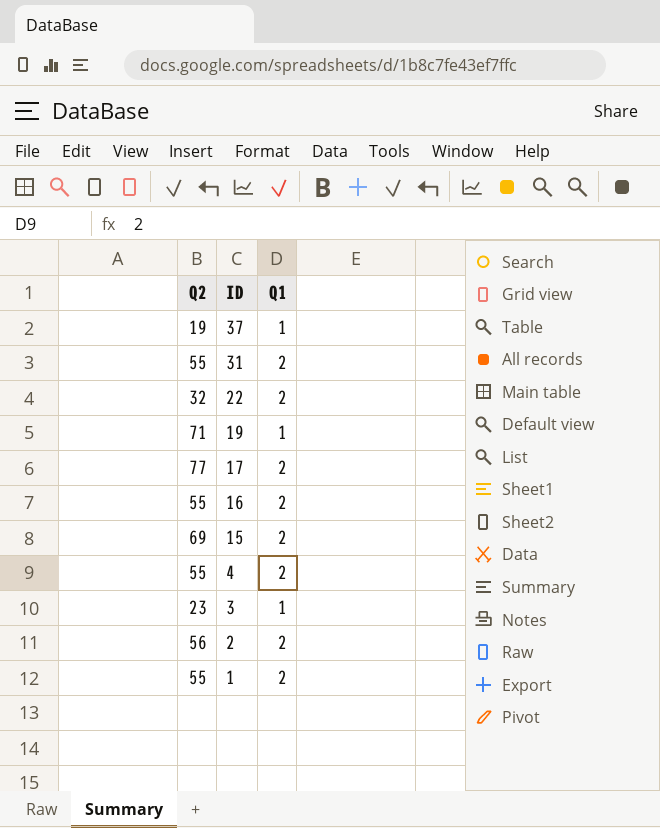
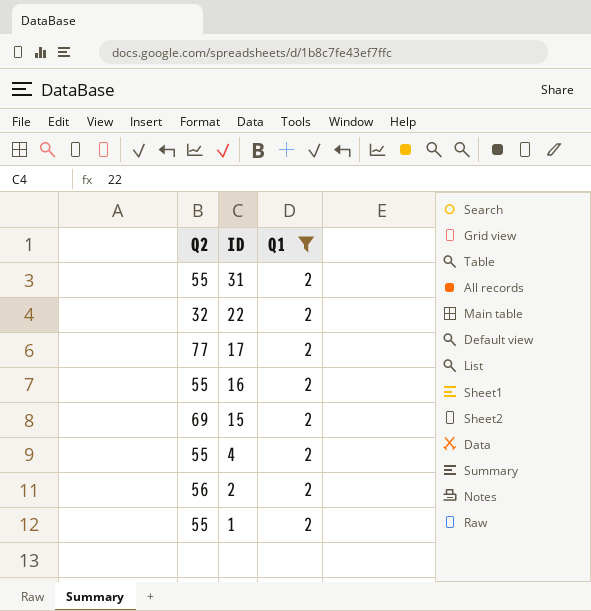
filter: none -> Q1 = 2

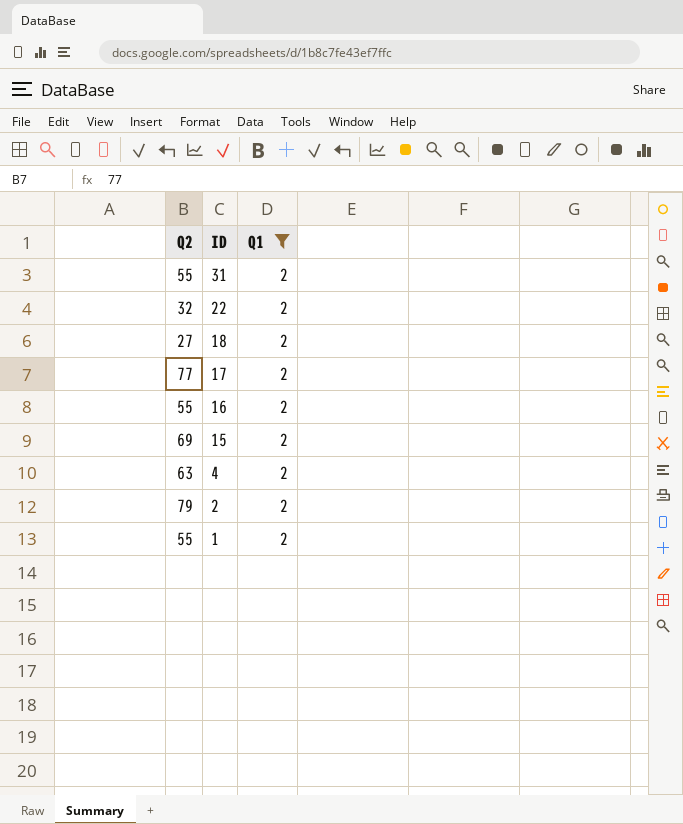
row 18: none -> 27 | 2
4 | Q2: 55 -> 63
2 | Q2: 56 -> 79

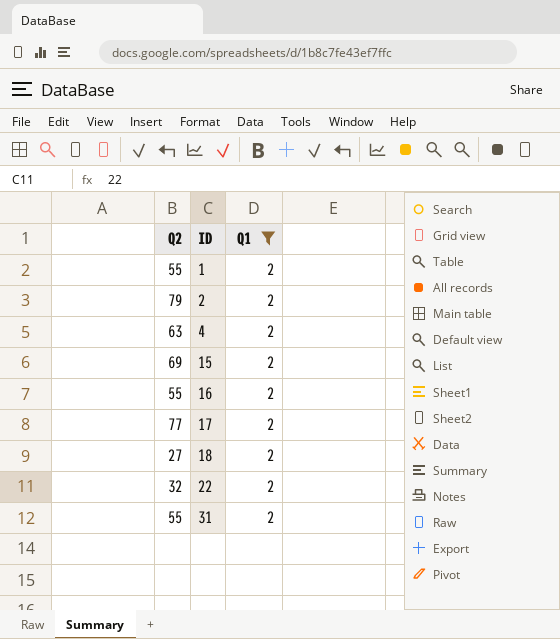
row order: ID descending -> ID ascending

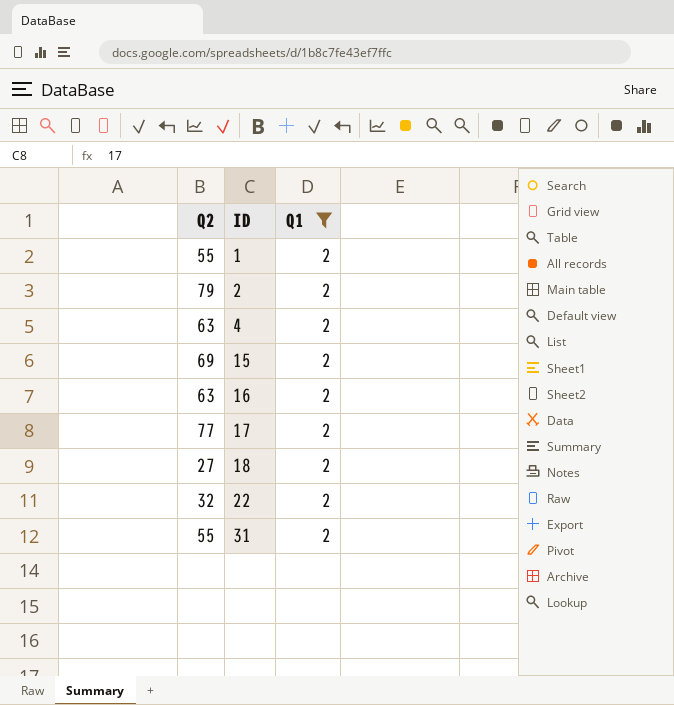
16 | Q2: 55 -> 63

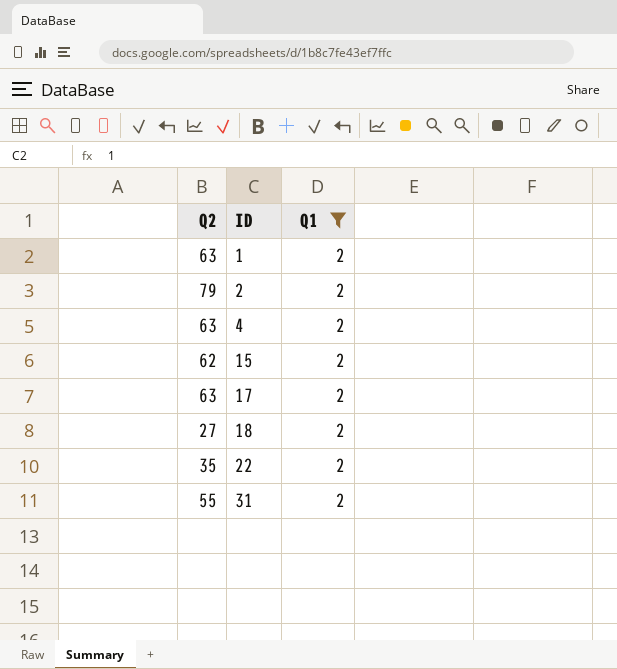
row 16: 63 | 2 -> none
1 | Q2: 55 -> 63
15 | Q2: 69 -> 62
17 | Q2: 77 -> 63
22 | Q2: 32 -> 35

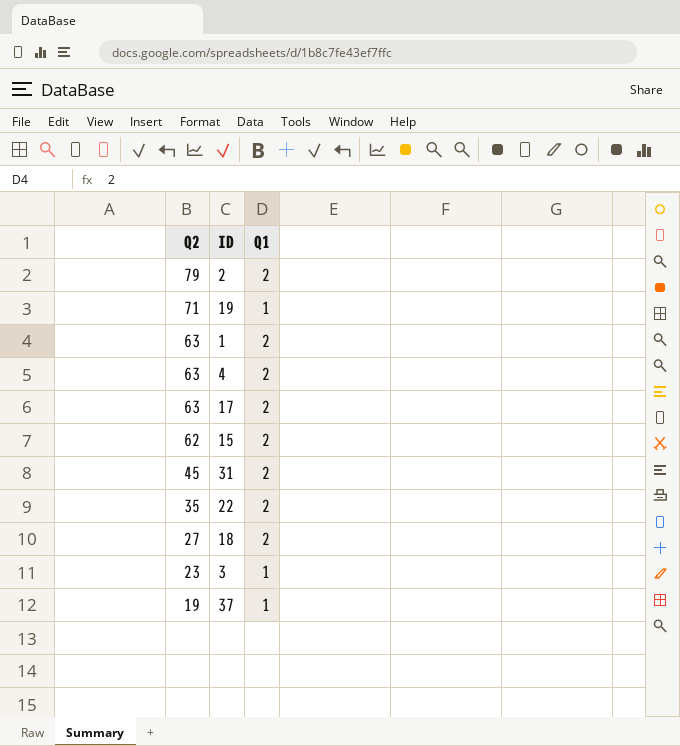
filter: Q1 = 2 -> none
row order: ID ascending -> Q2 descending
31 | Q2: 55 -> 45

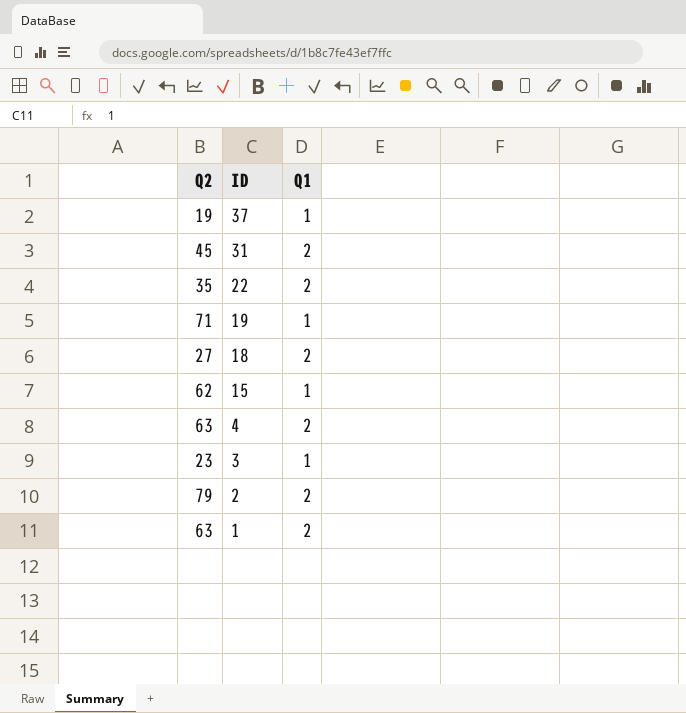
row order: Q2 descending -> ID descending
row 17: 63 | 2 -> none
15 | Q1: 2 -> 1

